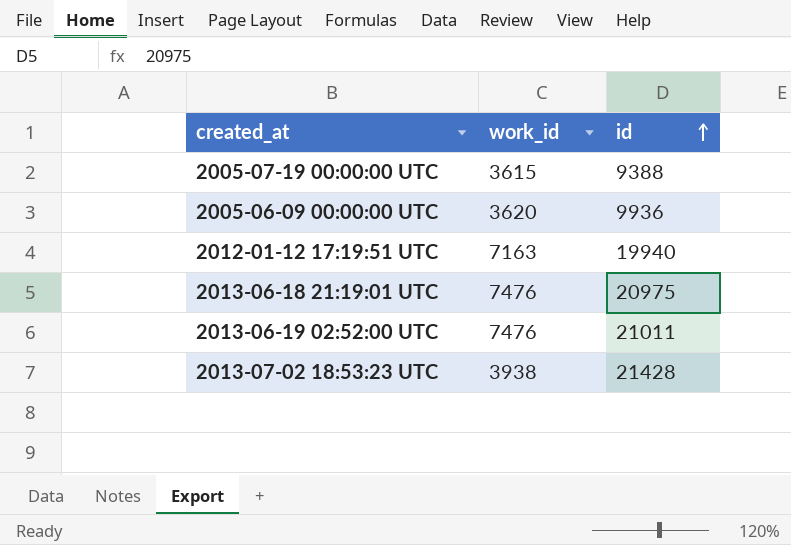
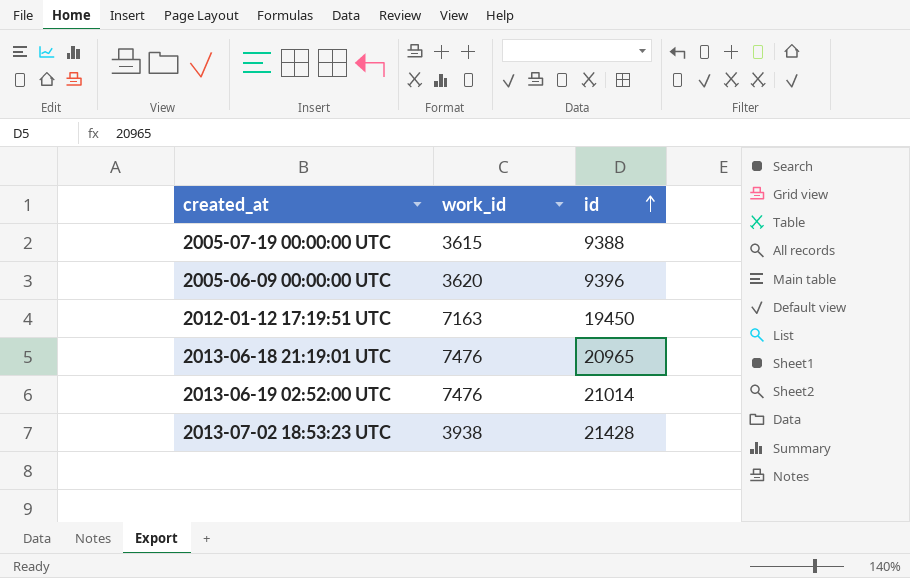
2005-06-09 00:00:00 UTC | id: 9936 -> 9396
2012-01-12 17:19:51 UTC | id: 19940 -> 19450
2013-06-18 21:19:01 UTC | id: 20975 -> 20965
2013-06-19 02:52:00 UTC | id: 21011 -> 21014

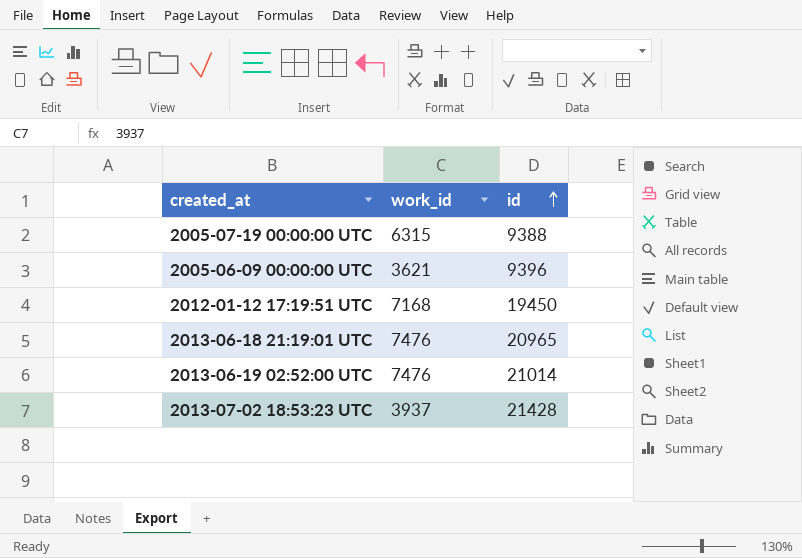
2005-07-19 00:00:00 UTC | work_id: 3615 -> 6315
2005-06-09 00:00:00 UTC | work_id: 3620 -> 3621
2012-01-12 17:19:51 UTC | work_id: 7163 -> 7168
2013-07-02 18:53:23 UTC | work_id: 3938 -> 3937

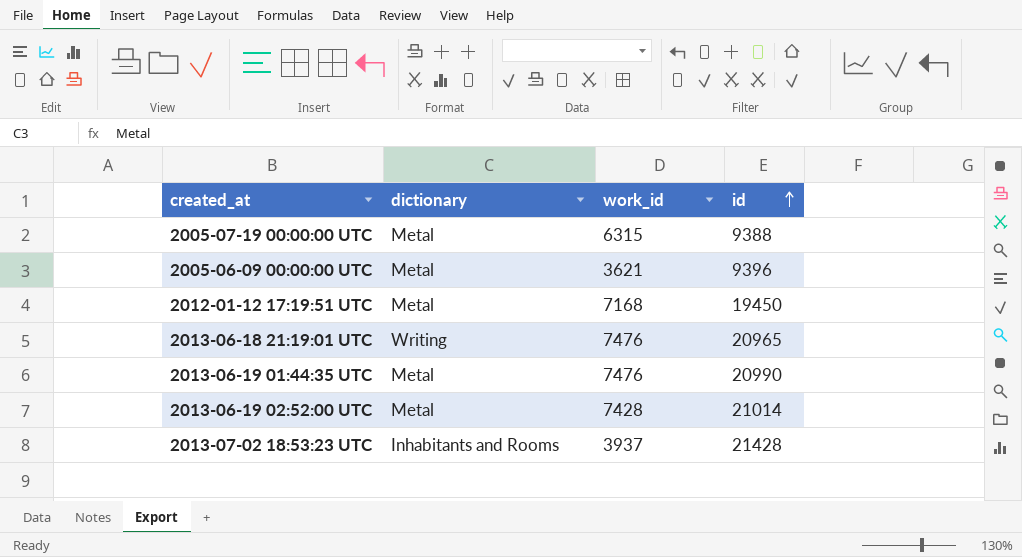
column dictionary | position: none -> 2
row 2013-06-19 01:44:35 UTC: none -> Metal | 7476 | 20990
2013-06-19 02:52:00 UTC | work_id: 7476 -> 7428

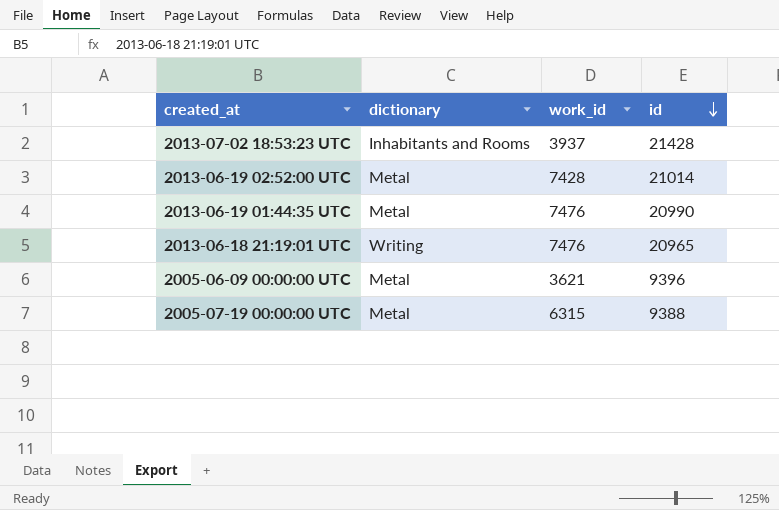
row order: id ascending -> id descending
row 2012-01-12 17:19:51 UTC: Metal | 7168 | 19450 -> none

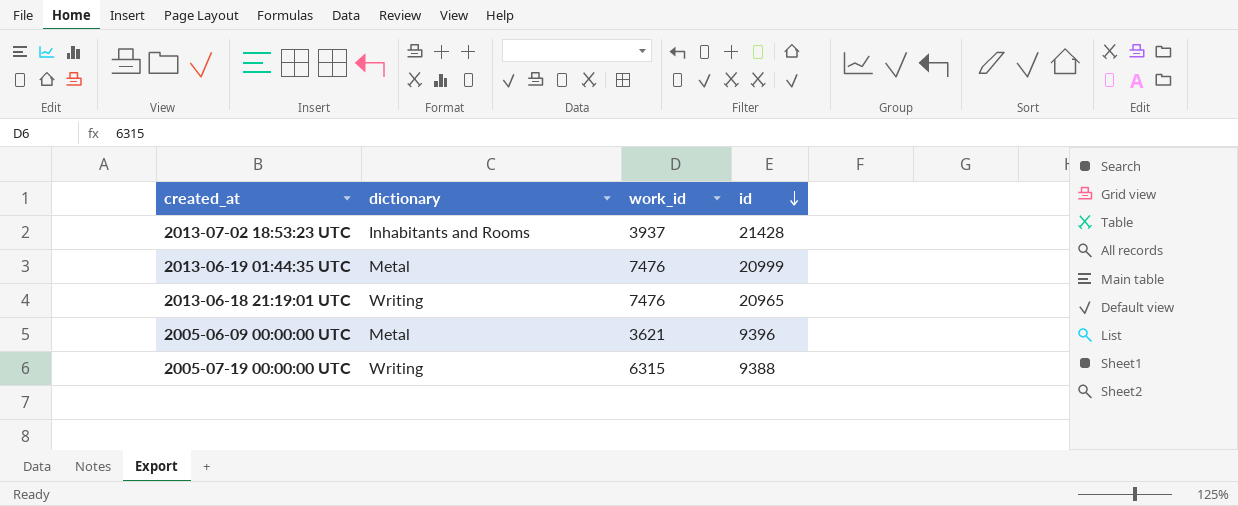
row 2013-06-19 02:52:00 UTC: Metal | 7428 | 21014 -> none
2013-06-19 01:44:35 UTC | id: 20990 -> 20999
2005-07-19 00:00:00 UTC | dictionary: Metal -> Writing

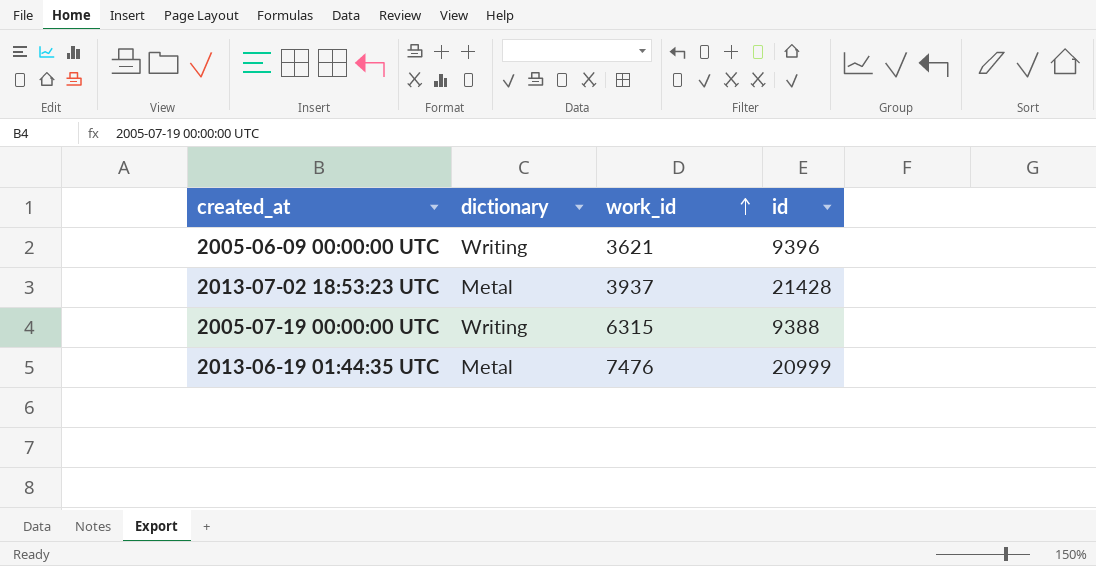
row order: id descending -> work_id ascending
row 2013-06-18 21:19:01 UTC: Writing | 7476 | 20965 -> none
2005-06-09 00:00:00 UTC | dictionary: Metal -> Writing
2013-07-02 18:53:23 UTC | dictionary: Inhabitants and Rooms -> Metal

